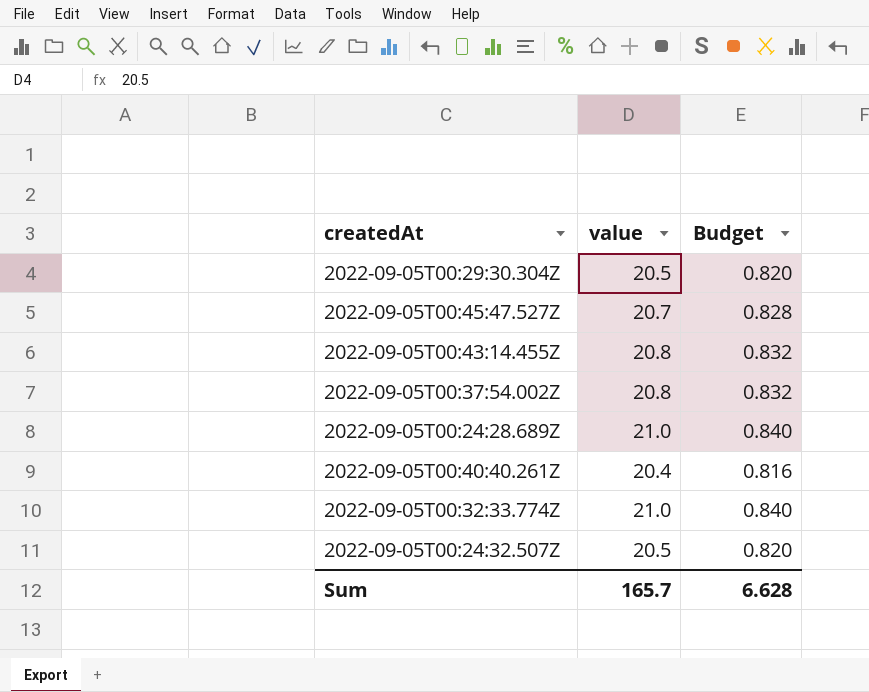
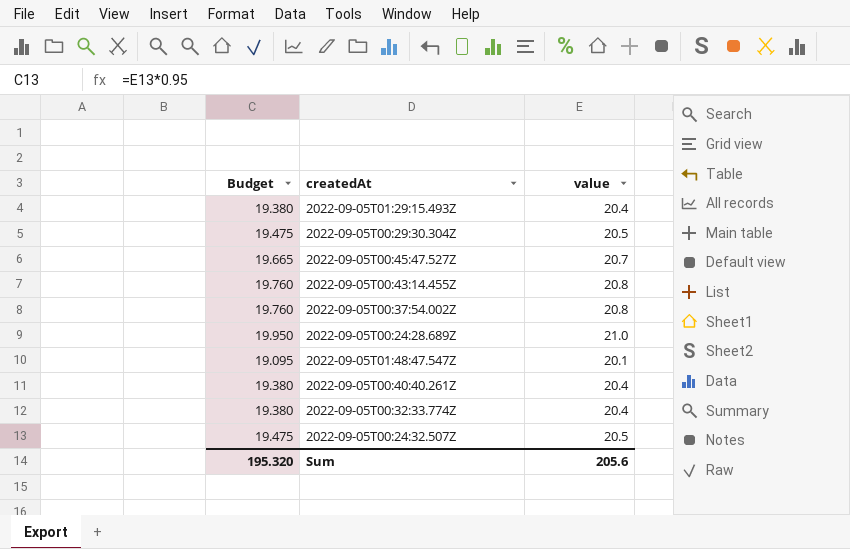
column Budget | formula: [value] * 0.04 -> [value] * 0.95
column Budget | position: 3 -> 1
row 2022-09-05T01:29:15.493Z: none -> 19.380 | 20.4
row 2022-09-05T01:48:47.547Z: none -> 19.095 | 20.1
2022-09-05T00:32:33.774Z | value: 21.0 -> 20.4
Sum | Budget: 6.628 -> 195.320
Sum | value: 165.7 -> 205.6

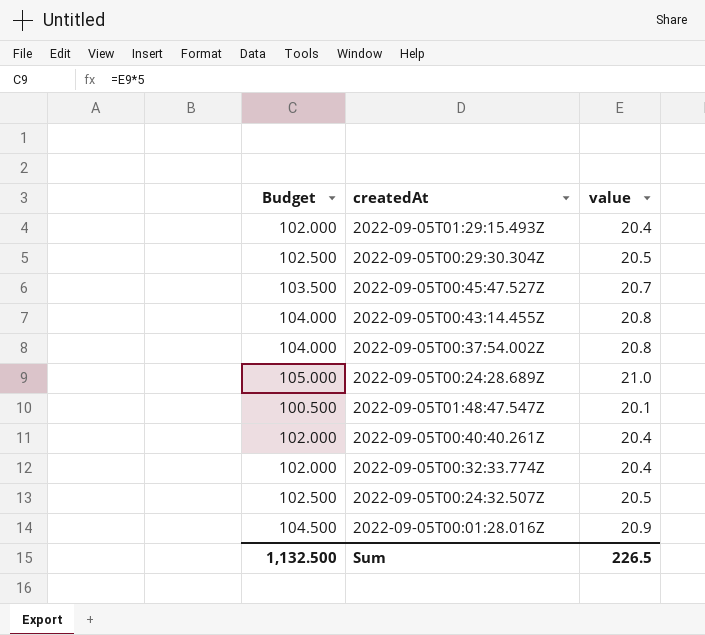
column Budget | formula: [value] * 0.95 -> [value] * 5
row 2022-09-05T00:01:28.016Z: none -> 104.500 | 20.9
Sum | Budget: 195.320 -> 1,132.500
Sum | value: 205.6 -> 226.5

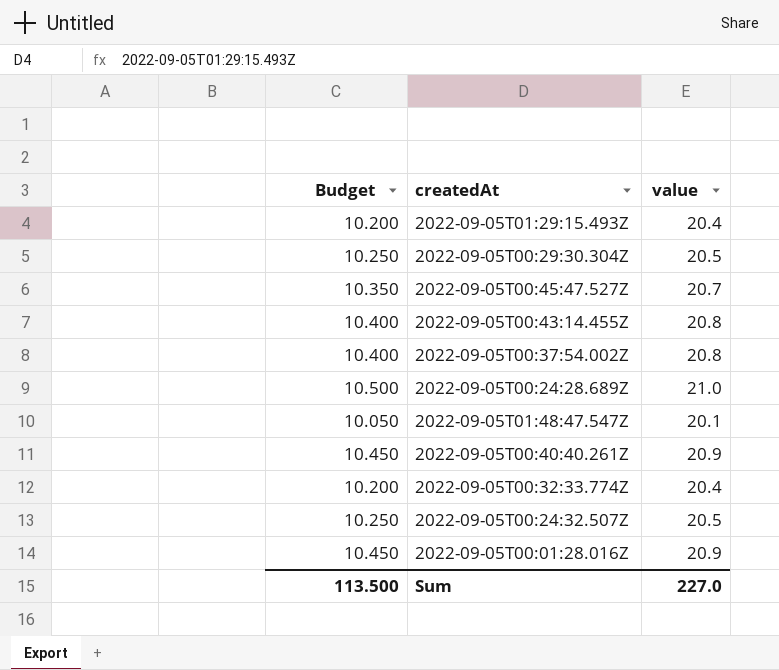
column Budget | formula: [value] * 5 -> [value] * 0.5
2022-09-05T00:40:40.261Z | value: 20.4 -> 20.9
Sum | Budget: 1,132.500 -> 113.500
Sum | value: 226.5 -> 227.0

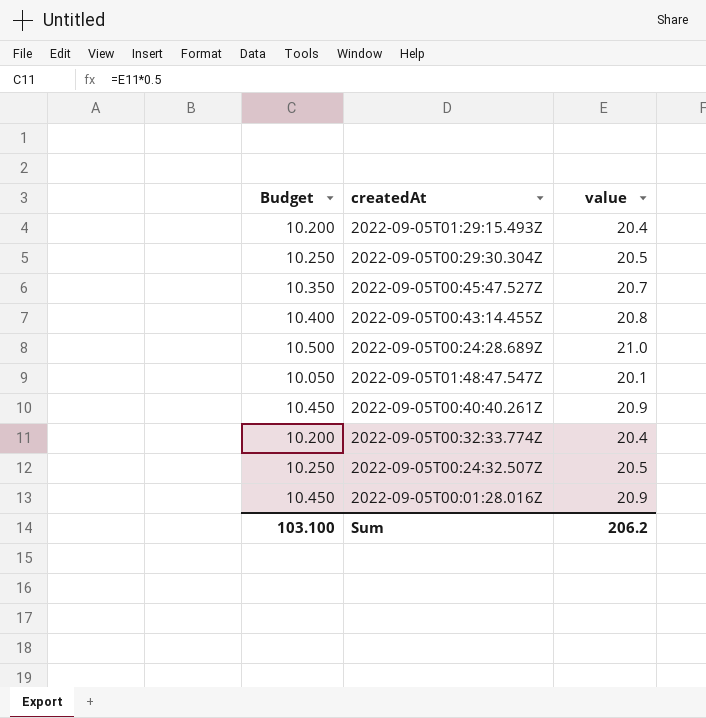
row 2022-09-05T00:37:54.002Z: 10.400 | 20.8 -> none
Sum | Budget: 113.500 -> 103.100
Sum | value: 227.0 -> 206.2

